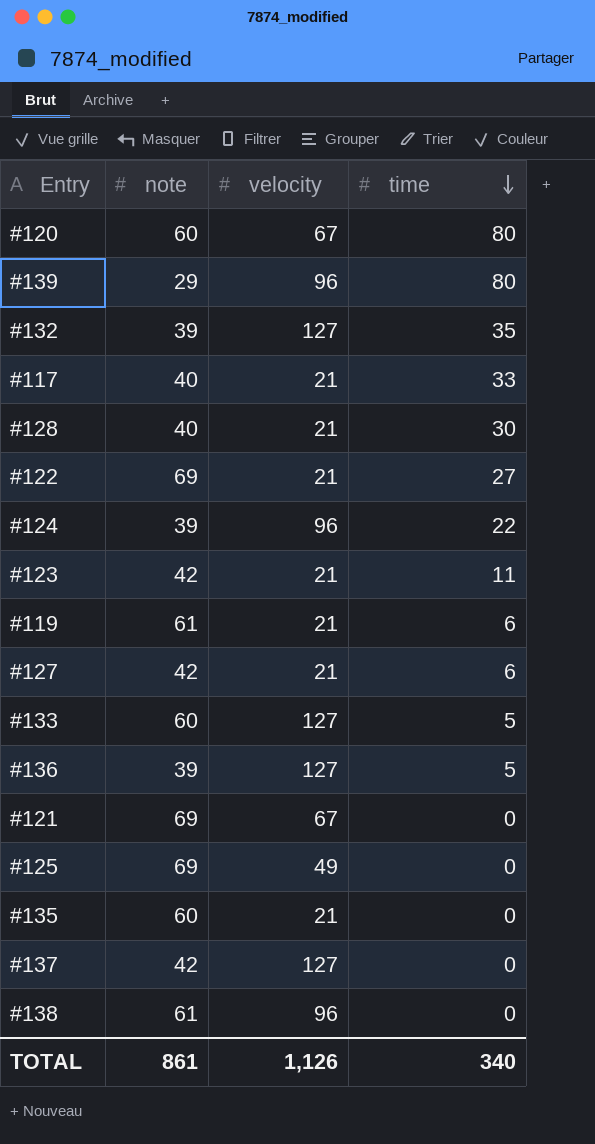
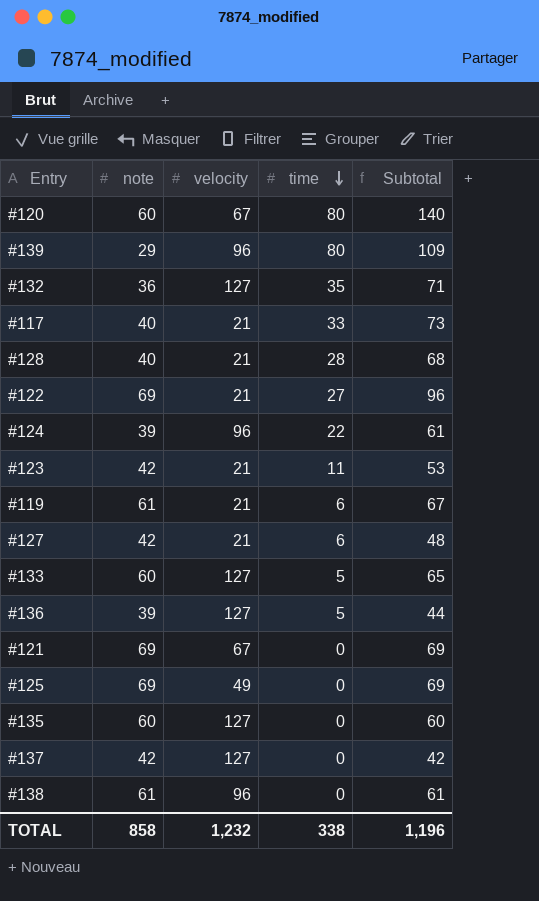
column Subtotal | formula: none -> [note] + [time]
#132 | note: 39 -> 36
#128 | time: 30 -> 28
#135 | velocity: 21 -> 127
TOTAL | note: 861 -> 858
TOTAL | velocity: 1,126 -> 1,232
TOTAL | time: 340 -> 338

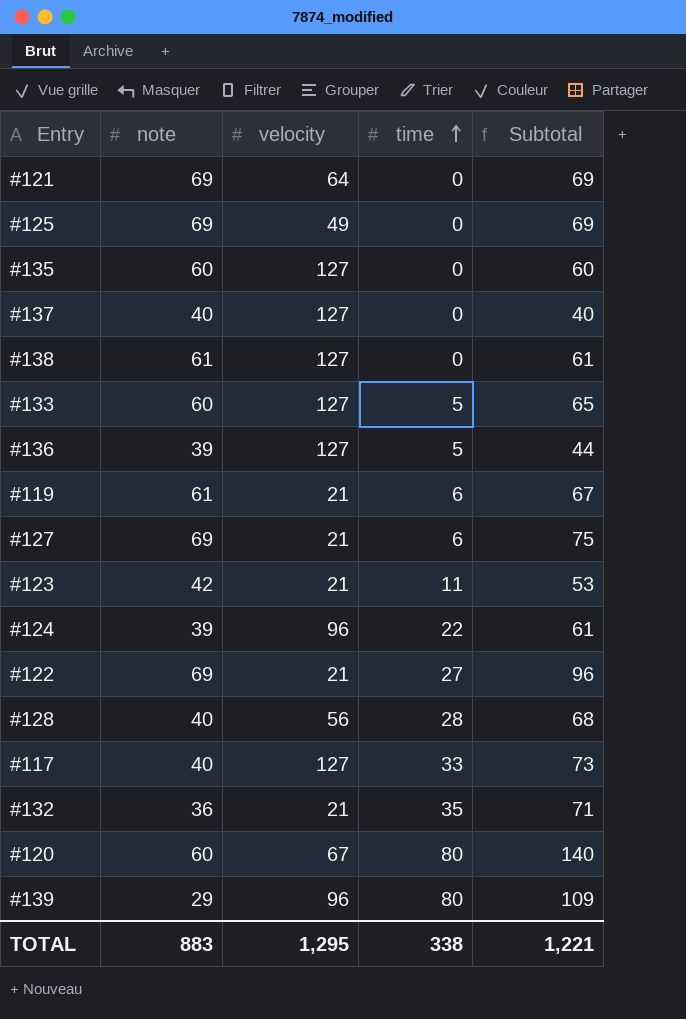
row order: time descending -> time ascending
#121 | velocity: 67 -> 64
#137 | note: 42 -> 40
#137 | Subtotal: 42 -> 40
#138 | velocity: 96 -> 127
#127 | note: 42 -> 69
#127 | Subtotal: 48 -> 75
#128 | velocity: 21 -> 56
#117 | velocity: 21 -> 127
#132 | velocity: 127 -> 21
TOTAL | note: 858 -> 883
TOTAL | velocity: 1,232 -> 1,295
TOTAL | Subtotal: 1,196 -> 1,221

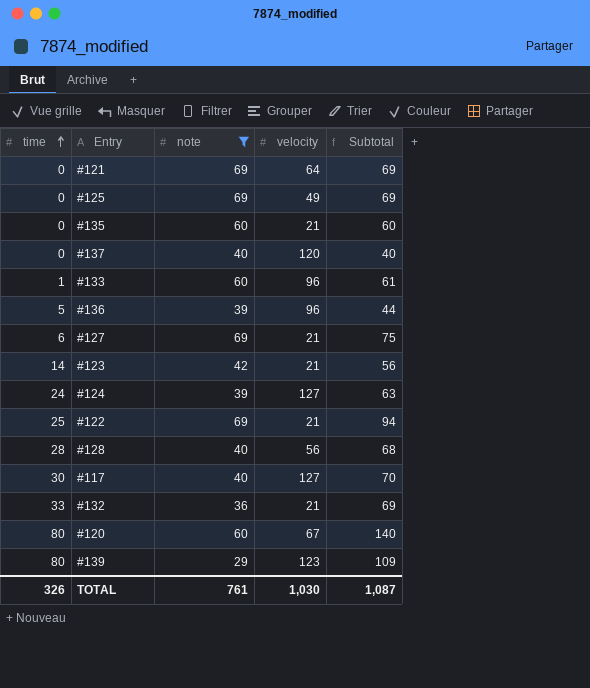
filter: none -> note != 61
column time | position: 4 -> 1
#135 | velocity: 127 -> 21
#137 | velocity: 127 -> 120
#133 | time: 5 -> 1
#133 | velocity: 127 -> 96
#133 | Subtotal: 65 -> 61
#136 | velocity: 127 -> 96
#123 | time: 11 -> 14
#123 | Subtotal: 53 -> 56
#124 | time: 22 -> 24
#124 | velocity: 96 -> 127
#124 | Subtotal: 61 -> 63
#122 | time: 27 -> 25
#122 | Subtotal: 96 -> 94
#117 | time: 33 -> 30
#117 | Subtotal: 73 -> 70
#132 | time: 35 -> 33
#132 | Subtotal: 71 -> 69
#139 | velocity: 96 -> 123
TOTAL | time: 338 -> 326
TOTAL | note: 883 -> 761
TOTAL | velocity: 1,295 -> 1,030
TOTAL | Subtotal: 1,221 -> 1,087

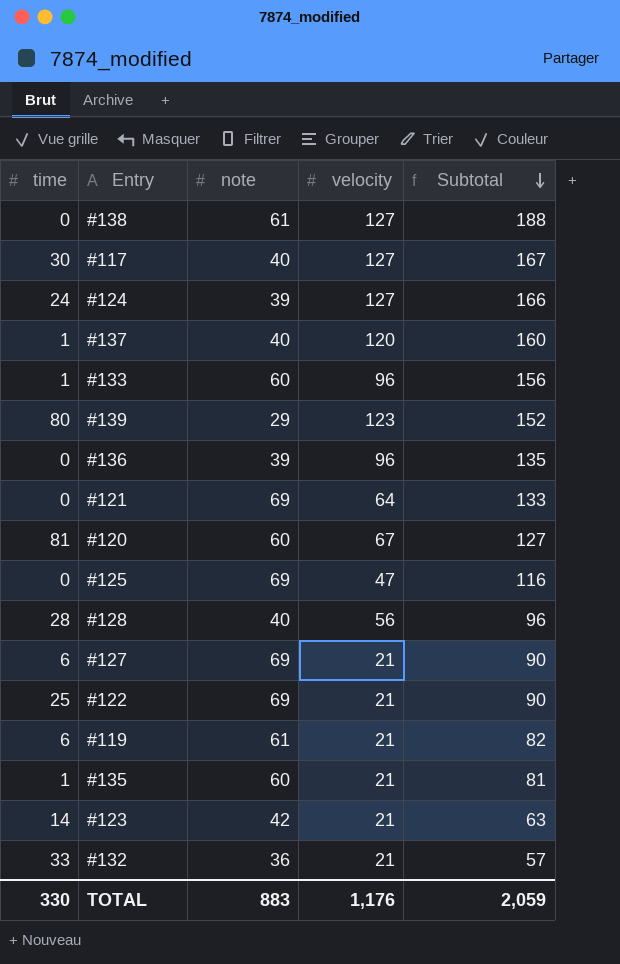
filter: note != 61 -> none
row order: time ascending -> Subtotal descending
column Subtotal | formula: [time] + [note] -> [note] + [velocity]
#137 | time: 0 -> 1
#136 | time: 5 -> 0
#120 | time: 80 -> 81
#125 | velocity: 49 -> 47
#135 | time: 0 -> 1
TOTAL | time: 326 -> 330
TOTAL | note: 761 -> 883
TOTAL | velocity: 1,030 -> 1,176
TOTAL | Subtotal: 1,087 -> 2,059

